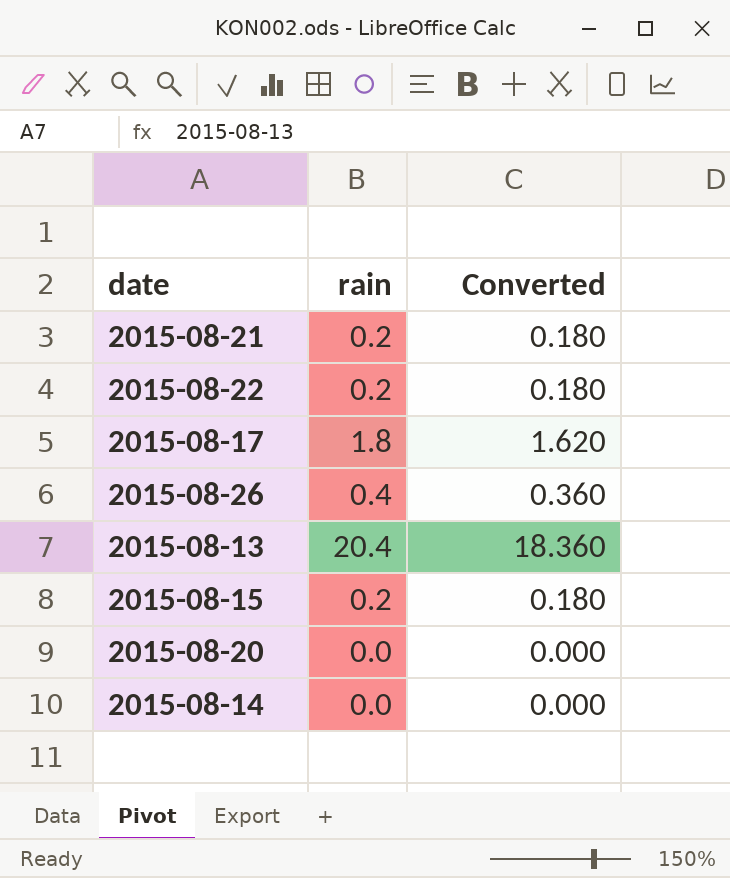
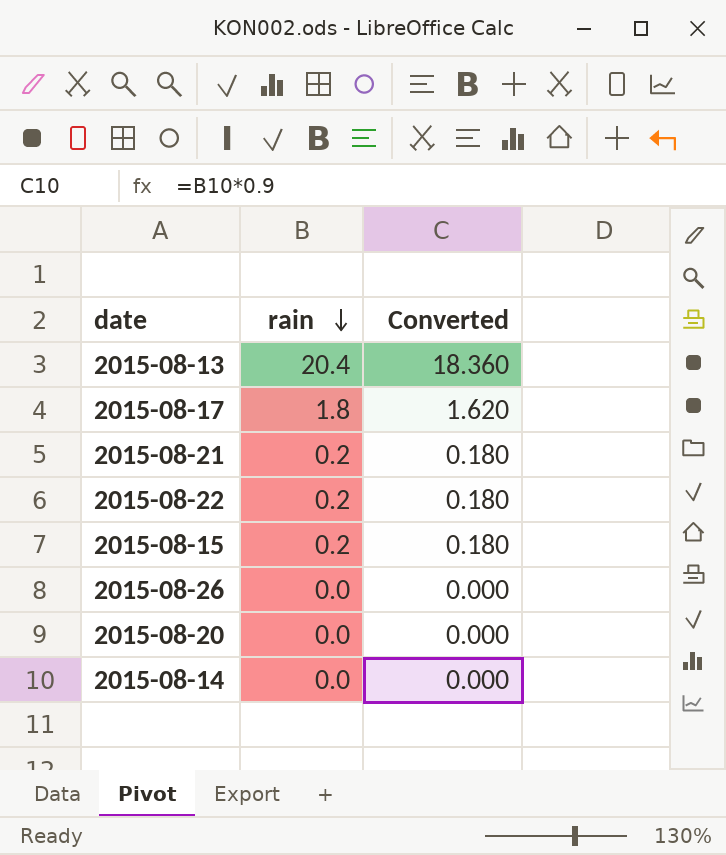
row order: none -> rain descending
2015-08-26 | rain: 0.4 -> 0.0
2015-08-26 | Converted: 0.360 -> 0.000

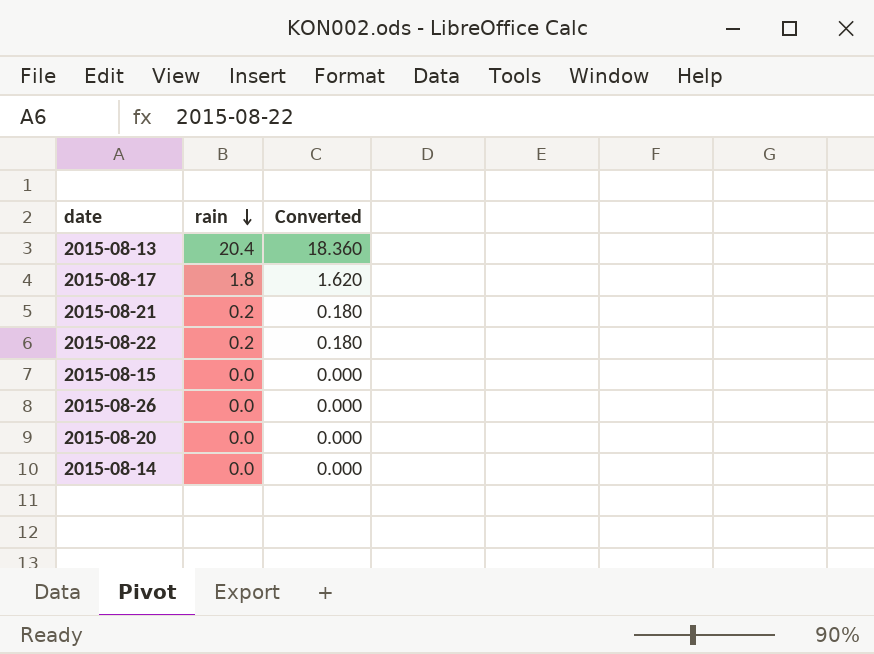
2015-08-15 | rain: 0.2 -> 0.0
2015-08-15 | Converted: 0.180 -> 0.000

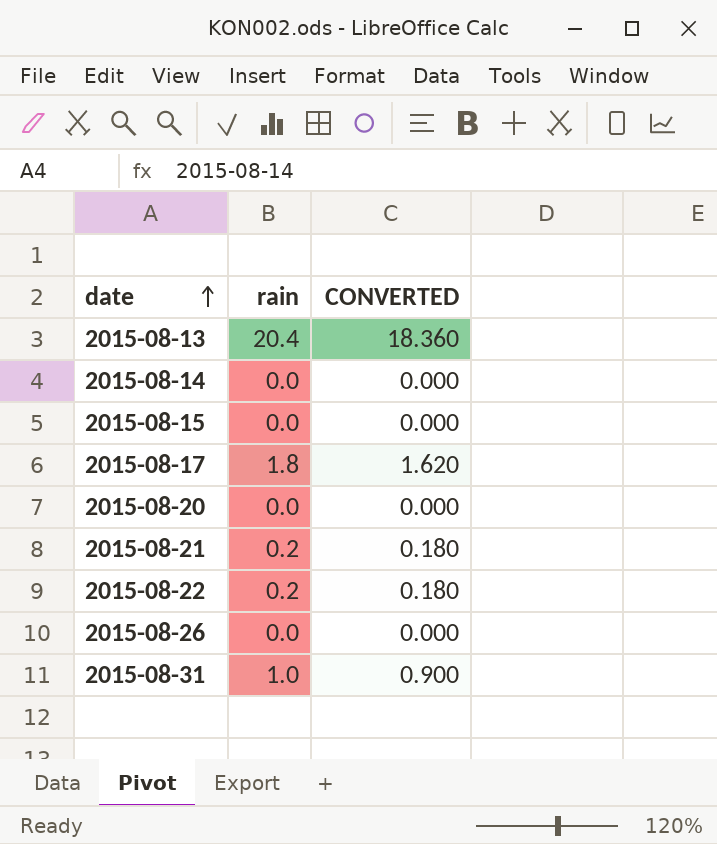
row order: rain descending -> date ascending
column name: Converted -> CONVERTED
row 2015-08-31: none -> 1.0 | 0.900

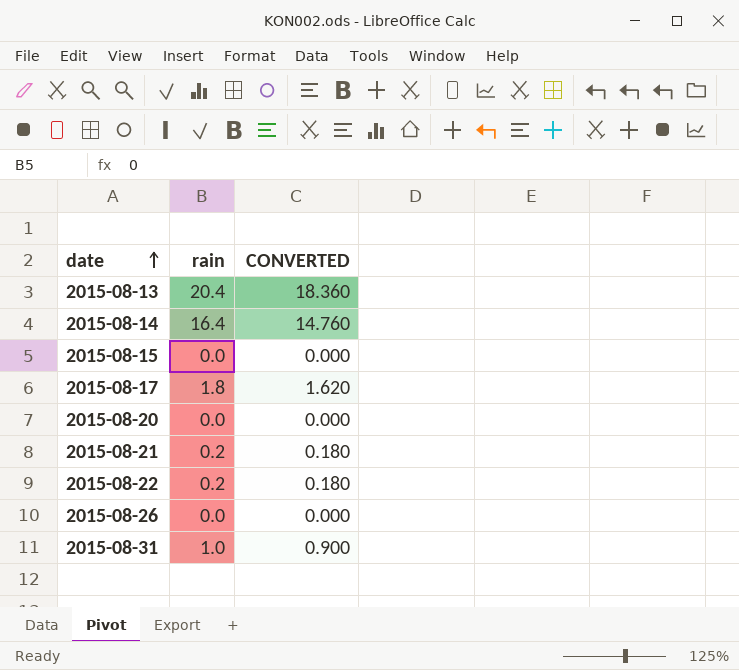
2015-08-14 | rain: 0.0 -> 16.4
2015-08-14 | CONVERTED: 0.000 -> 14.760

